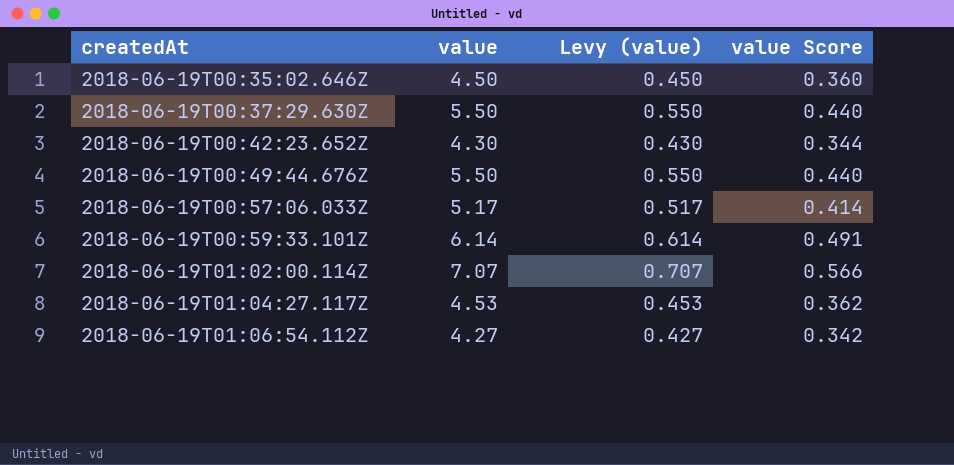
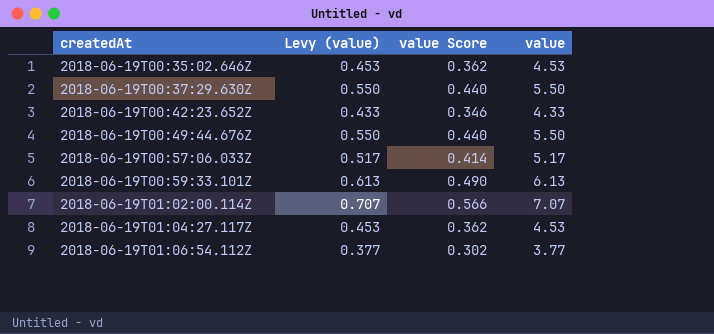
column value | position: 2 -> 4
2018-06-19T00:35:02.646Z | Levy (value): 0.450 -> 0.453
2018-06-19T00:35:02.646Z | value Score: 0.360 -> 0.362
2018-06-19T00:35:02.646Z | value: 4.50 -> 4.53
2018-06-19T00:42:23.652Z | Levy (value): 0.430 -> 0.433
2018-06-19T00:42:23.652Z | value Score: 0.344 -> 0.346
2018-06-19T00:42:23.652Z | value: 4.30 -> 4.33
2018-06-19T00:59:33.101Z | Levy (value): 0.614 -> 0.613
2018-06-19T00:59:33.101Z | value Score: 0.491 -> 0.490
2018-06-19T00:59:33.101Z | value: 6.14 -> 6.13
2018-06-19T01:06:54.112Z | Levy (value): 0.427 -> 0.377
2018-06-19T01:06:54.112Z | value Score: 0.342 -> 0.302
2018-06-19T01:06:54.112Z | value: 4.27 -> 3.77

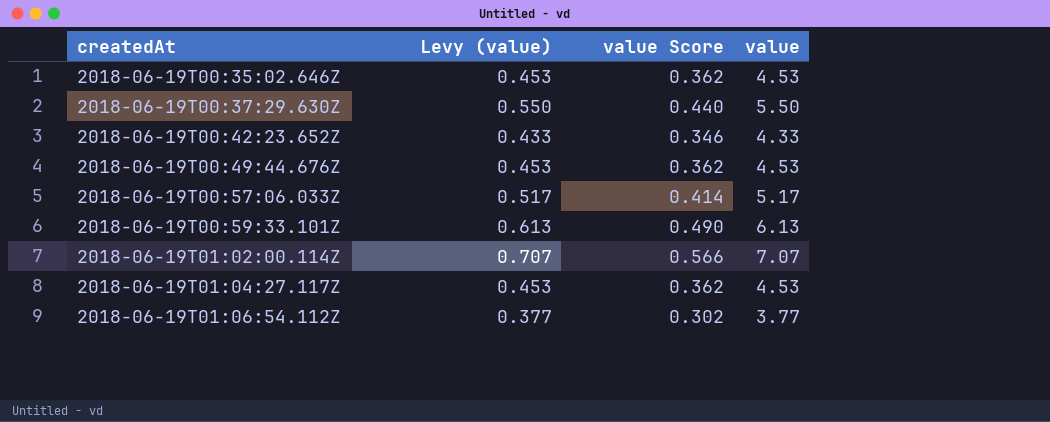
2018-06-19T00:49:44.676Z | Levy (value): 0.550 -> 0.453
2018-06-19T00:49:44.676Z | value Score: 0.440 -> 0.362
2018-06-19T00:49:44.676Z | value: 5.50 -> 4.53

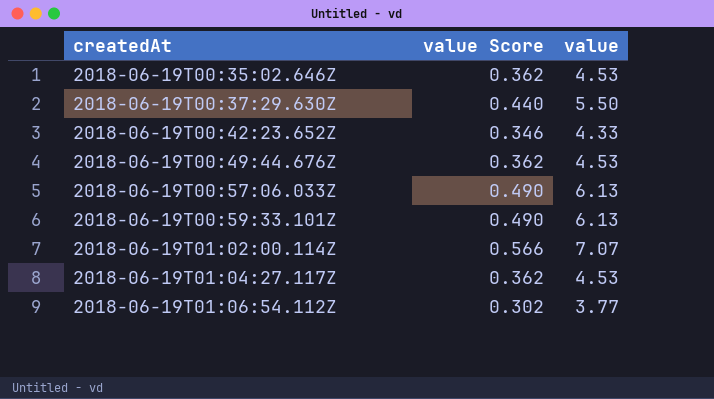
column Levy (value) | formula: [value] * 0.1 -> none
2018-06-19T00:57:06.033Z | value Score: 0.414 -> 0.490
2018-06-19T00:57:06.033Z | value: 5.17 -> 6.13

